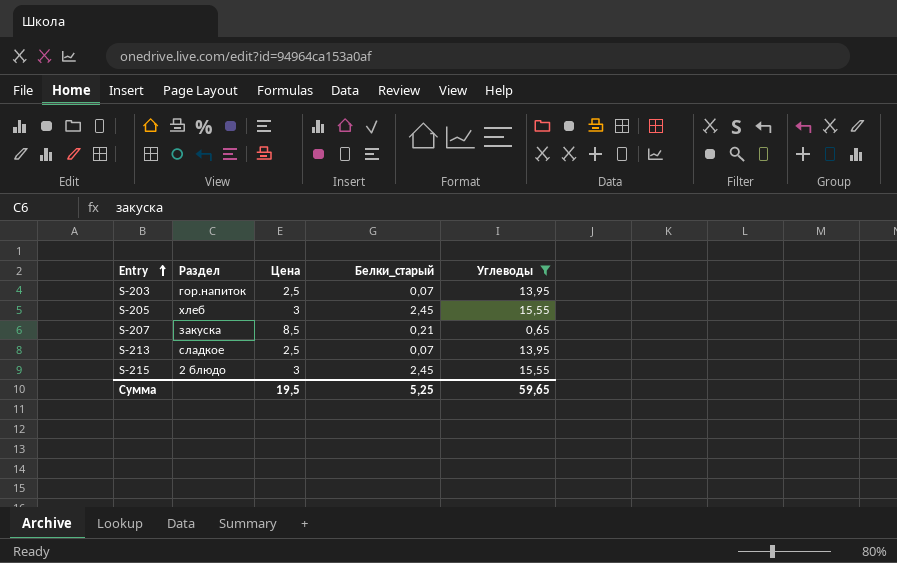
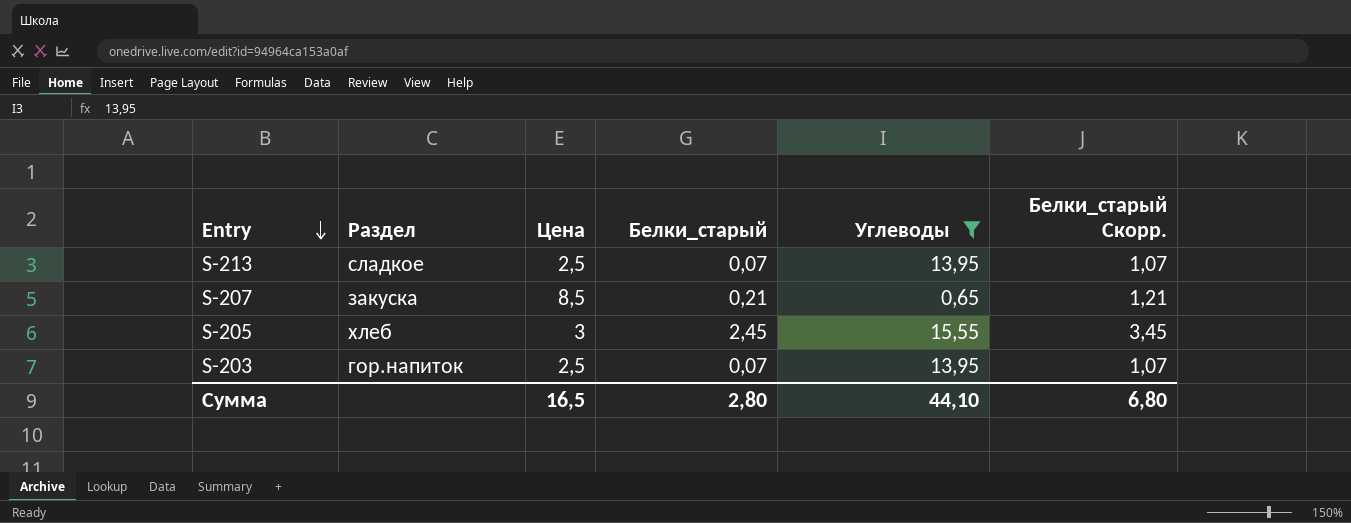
row order: Entry ascending -> Entry descending
column Белки_старый Скорр. | formula: none -> [Белки_старый] + 1
row S-215: 2 блюдо | 3 | 2,45 | 15,55 -> none
Сумма | Цена: 19,5 -> 16,5
Сумма | Белки_старый: 5,25 -> 2,80
Сумма | Углеводы: 59,65 -> 44,10

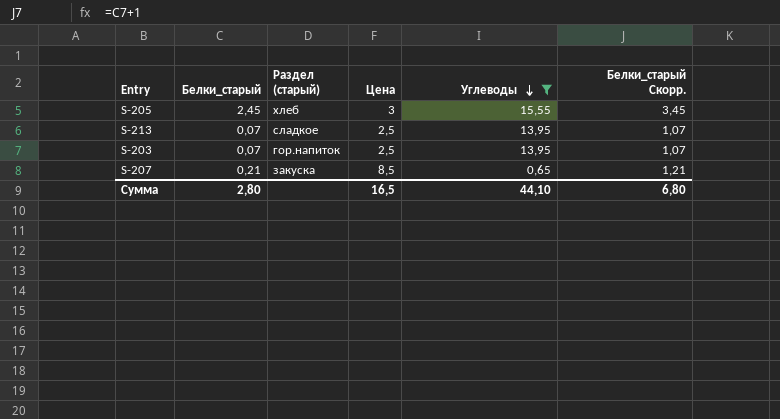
row order: Entry descending -> Углеводы descending
column Белки_старый | position: 4 -> 2
column name: Раздел -> Раздел (старый)

